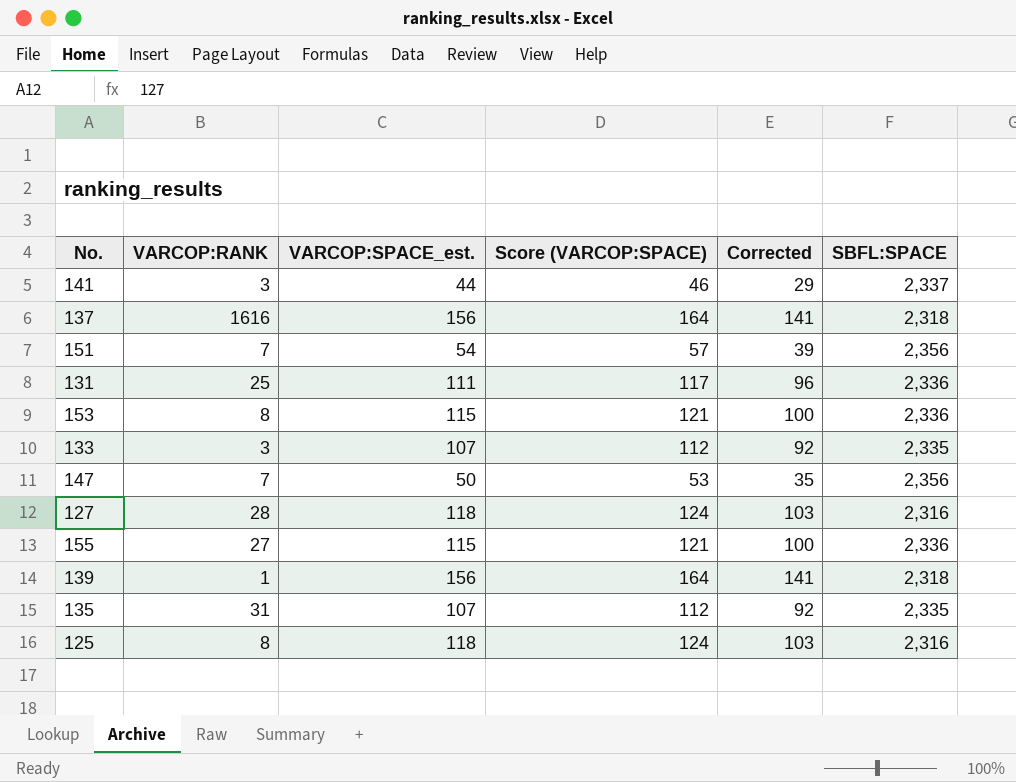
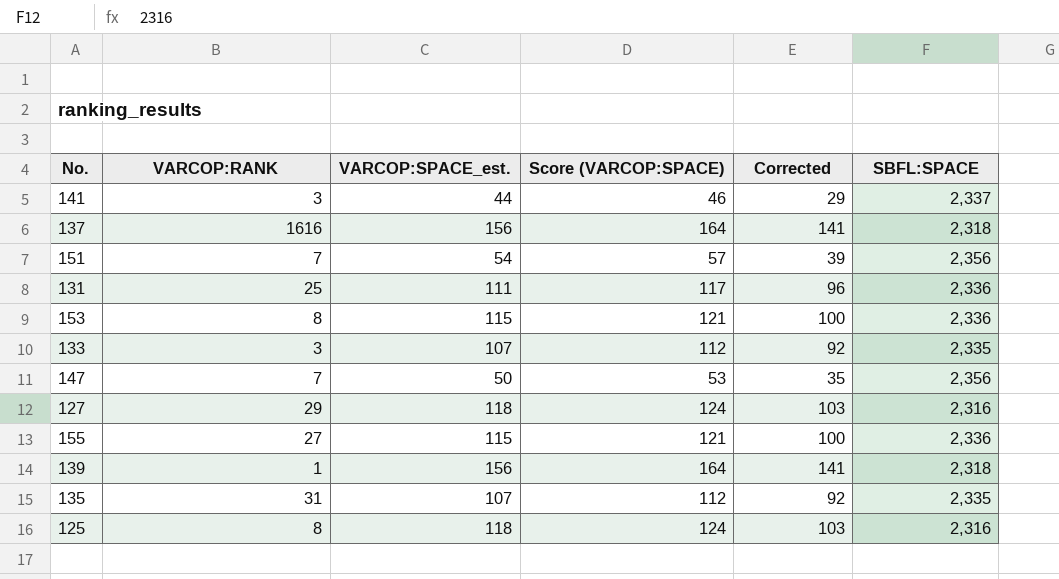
127 | VARCOP:RANK: 28 -> 29

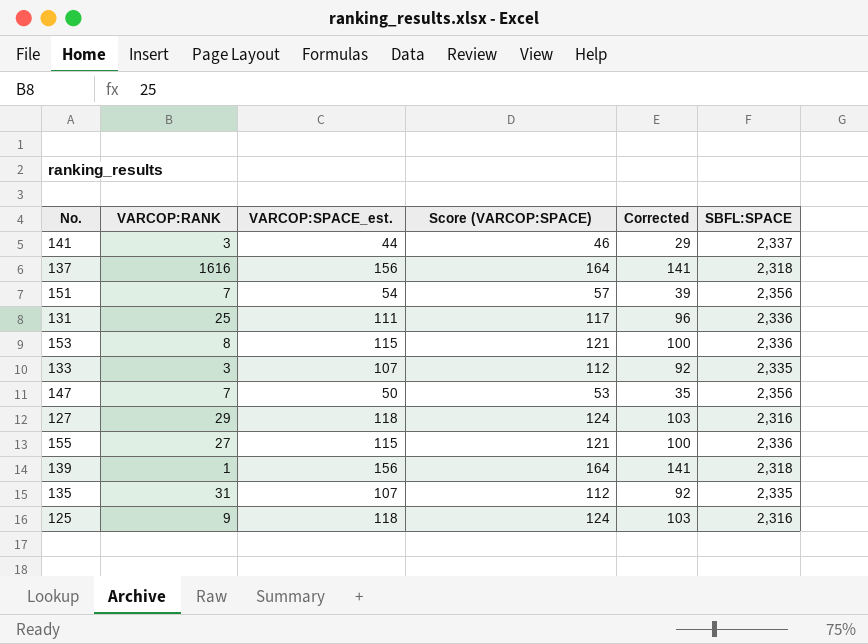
125 | VARCOP:RANK: 8 -> 9

